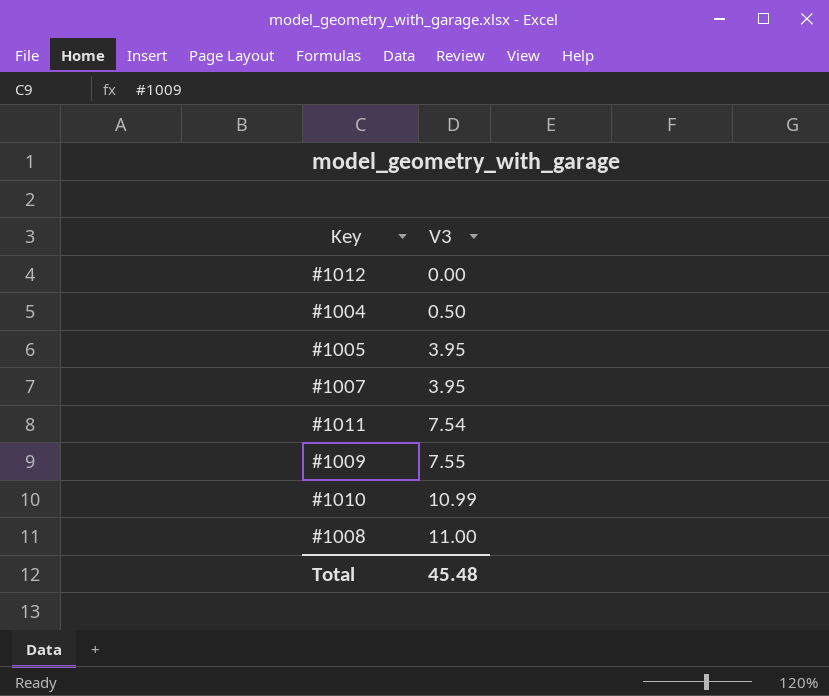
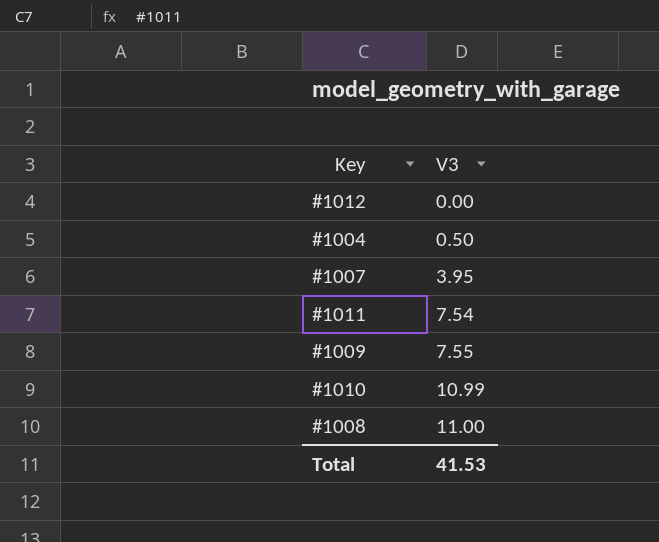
row #1005: 3.95 -> none
Total | V3: 45.48 -> 41.53

